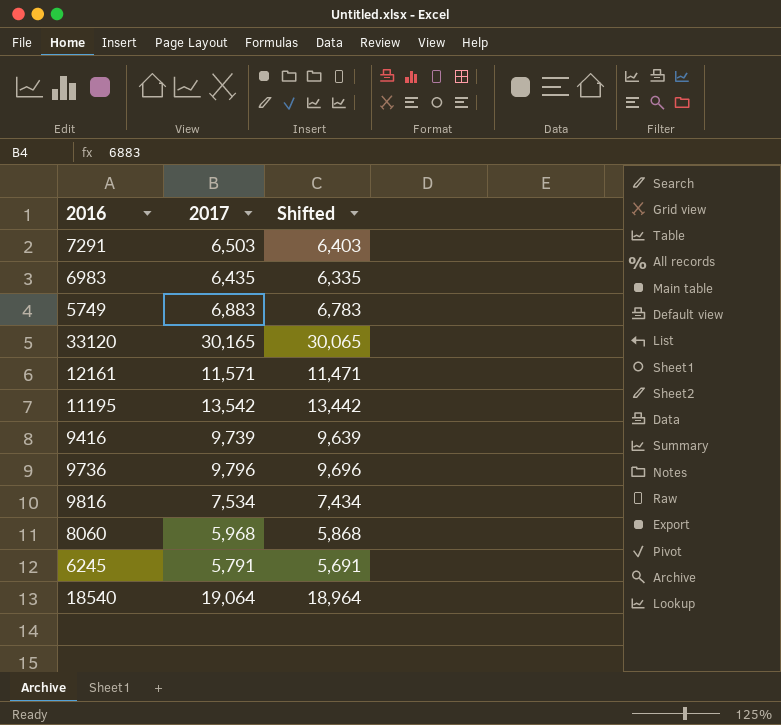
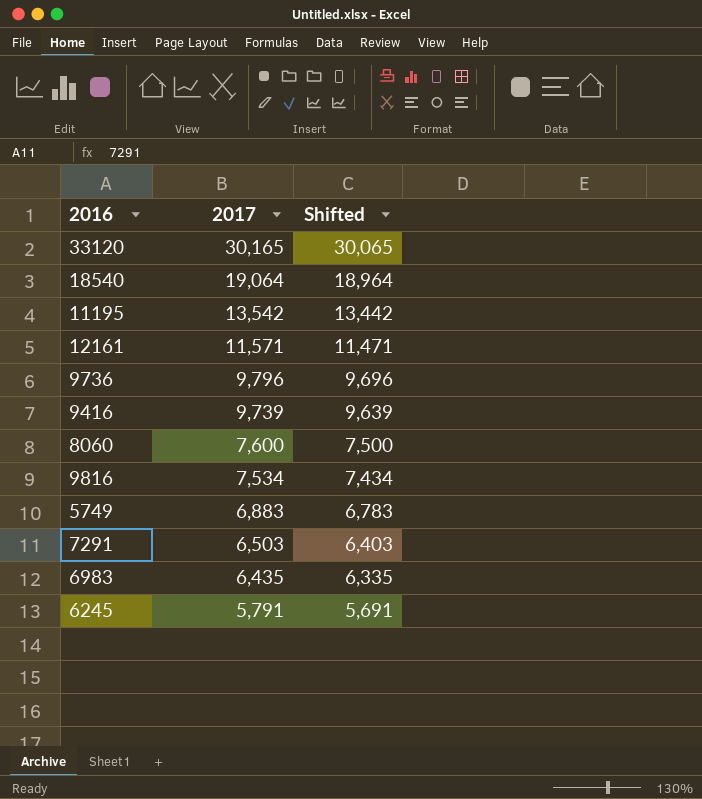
row order: none -> 2017 descending
8060 | 2017: 5,968 -> 7,600
8060 | Shifted: 5,868 -> 7,500

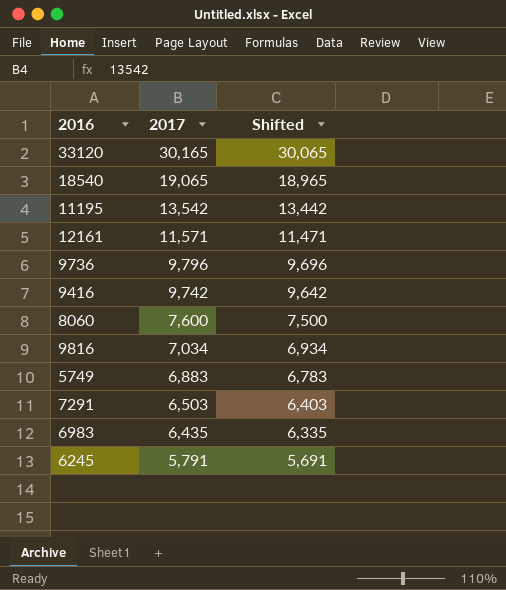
18540 | 2017: 19,064 -> 19,065
18540 | Shifted: 18,964 -> 18,965
9416 | 2017: 9,739 -> 9,742
9416 | Shifted: 9,639 -> 9,642
9816 | 2017: 7,534 -> 7,034
9816 | Shifted: 7,434 -> 6,934

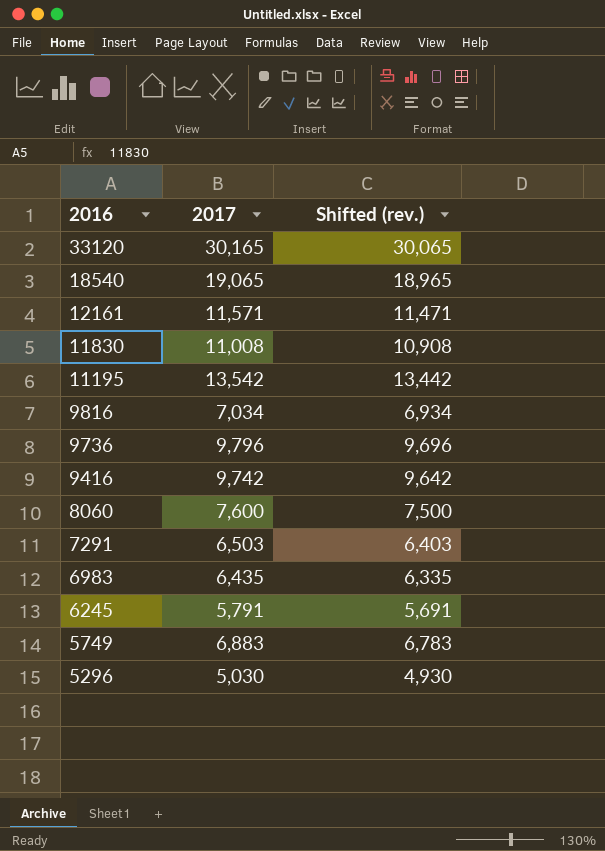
row order: 2017 descending -> 2016 descending
column name: Shifted -> Shifted (rev.)
row 11830: none -> 11,008 | 10,908
row 5296: none -> 5,030 | 4,930

